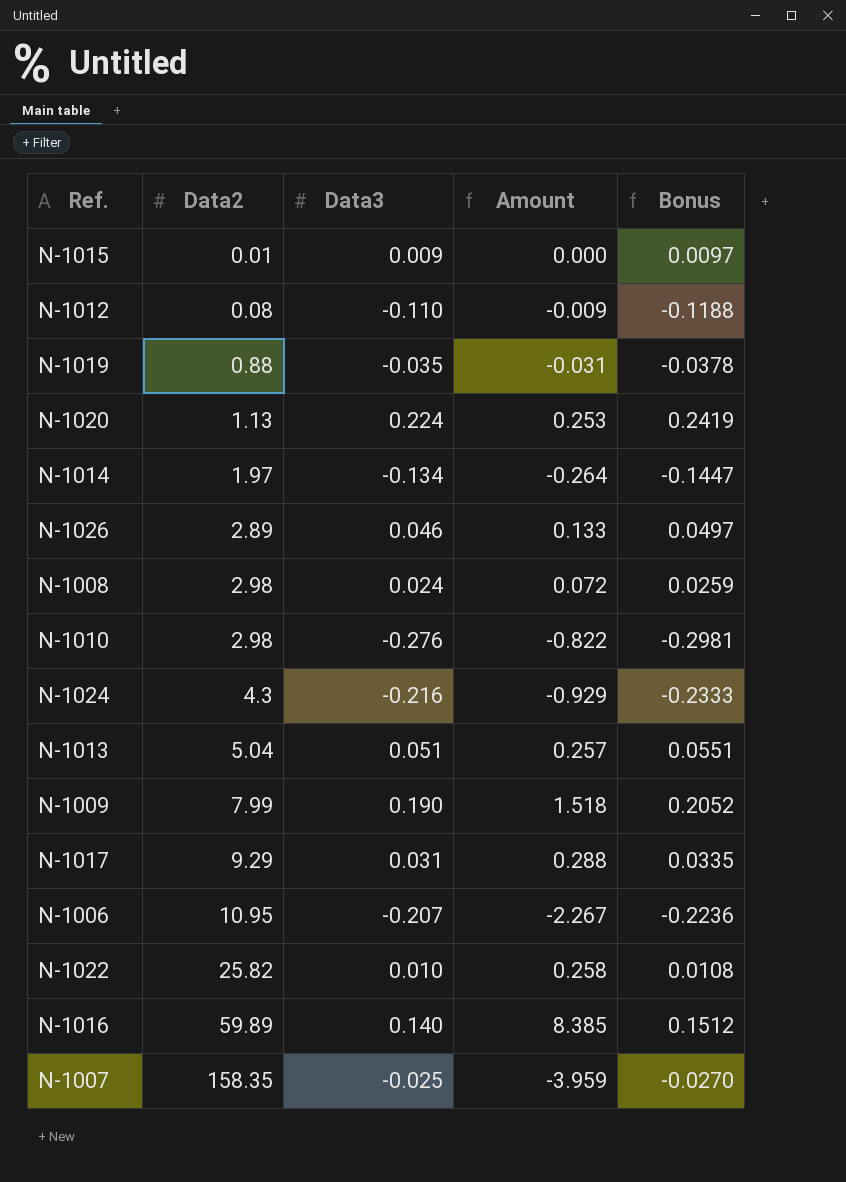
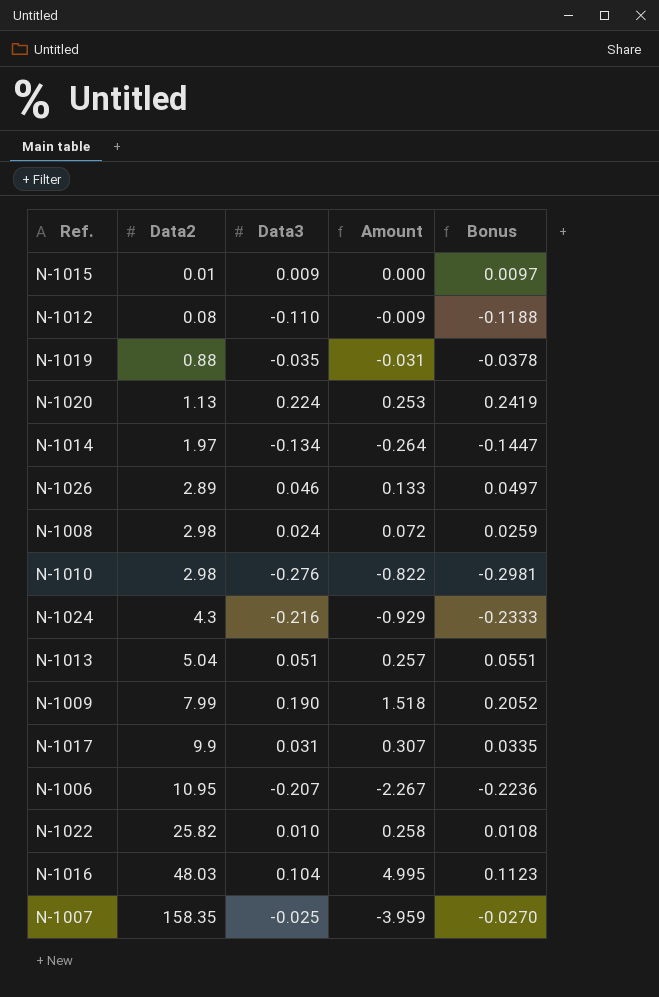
N-1017 | Data2: 9.29 -> 9.9
N-1017 | Amount: 0.288 -> 0.307
N-1016 | Data2: 59.89 -> 48.03
N-1016 | Data3: 0.140 -> 0.104
N-1016 | Amount: 8.385 -> 4.995
N-1016 | Bonus: 0.1512 -> 0.1123

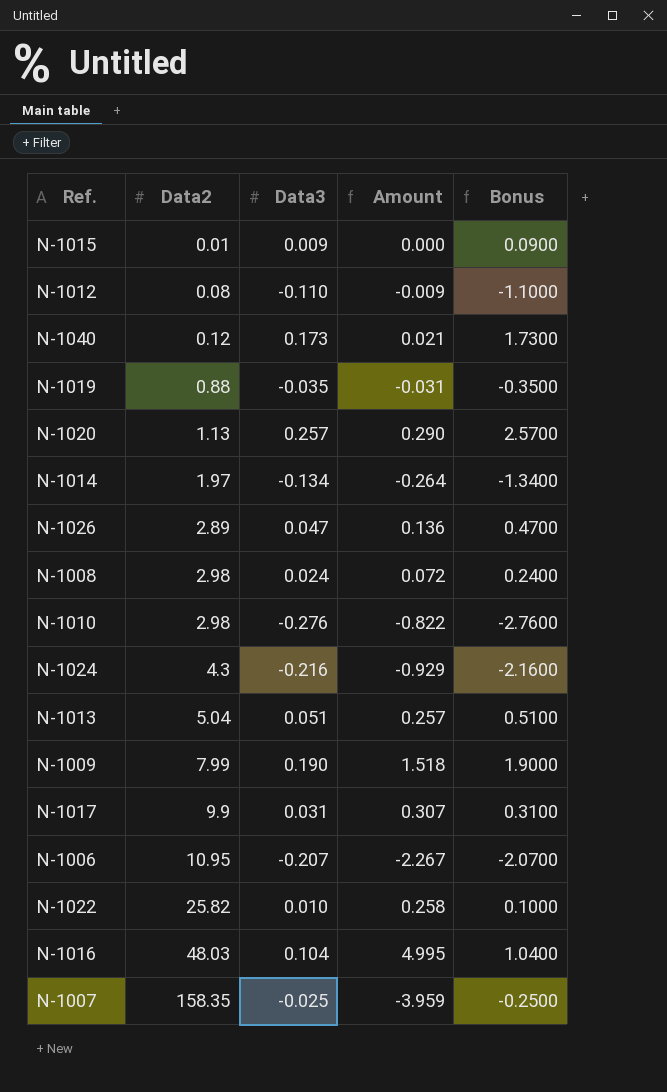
column Bonus | formula: [Data3] * 1.08 -> [Data3] * 10
row N-1040: none -> 0.12 | 0.173 | 0.021 | 1.7300
N-1020 | Data3: 0.224 -> 0.257
N-1020 | Amount: 0.253 -> 0.290
N-1026 | Data3: 0.046 -> 0.047
N-1026 | Amount: 0.133 -> 0.136

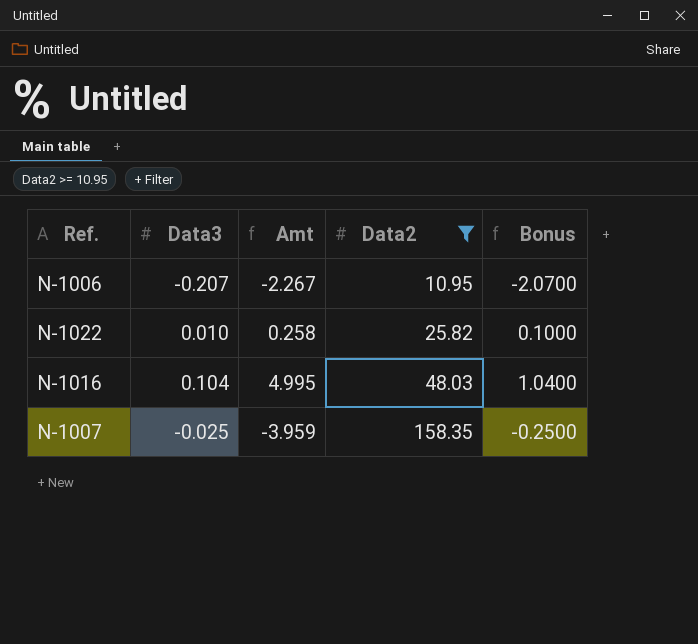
filter: none -> Data2 >= 10.95
column name: Amount -> Amt
column Data2 | position: 2 -> 4

